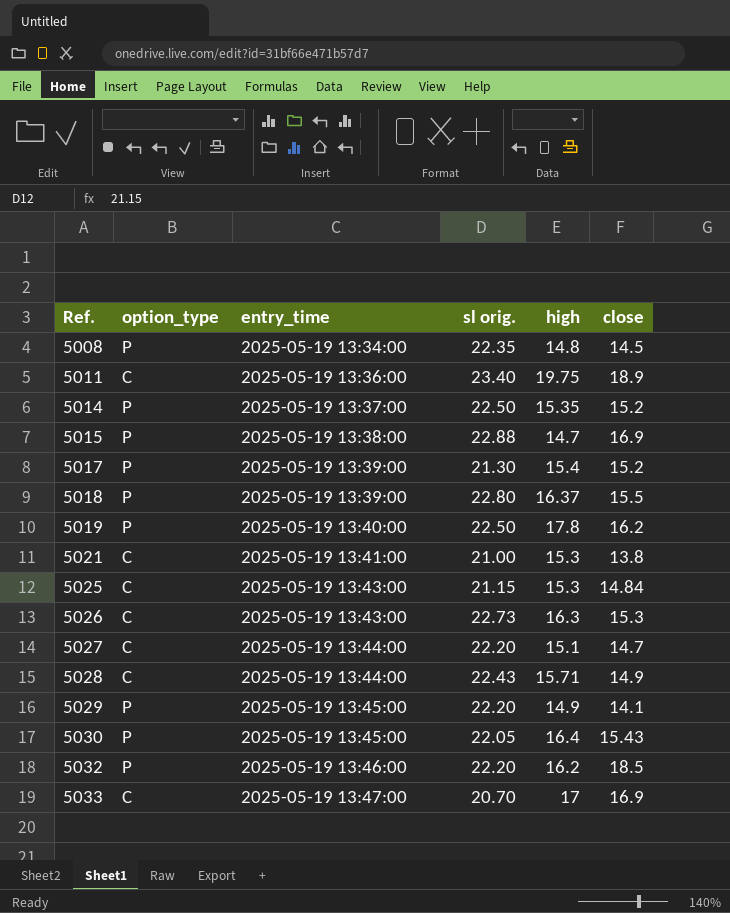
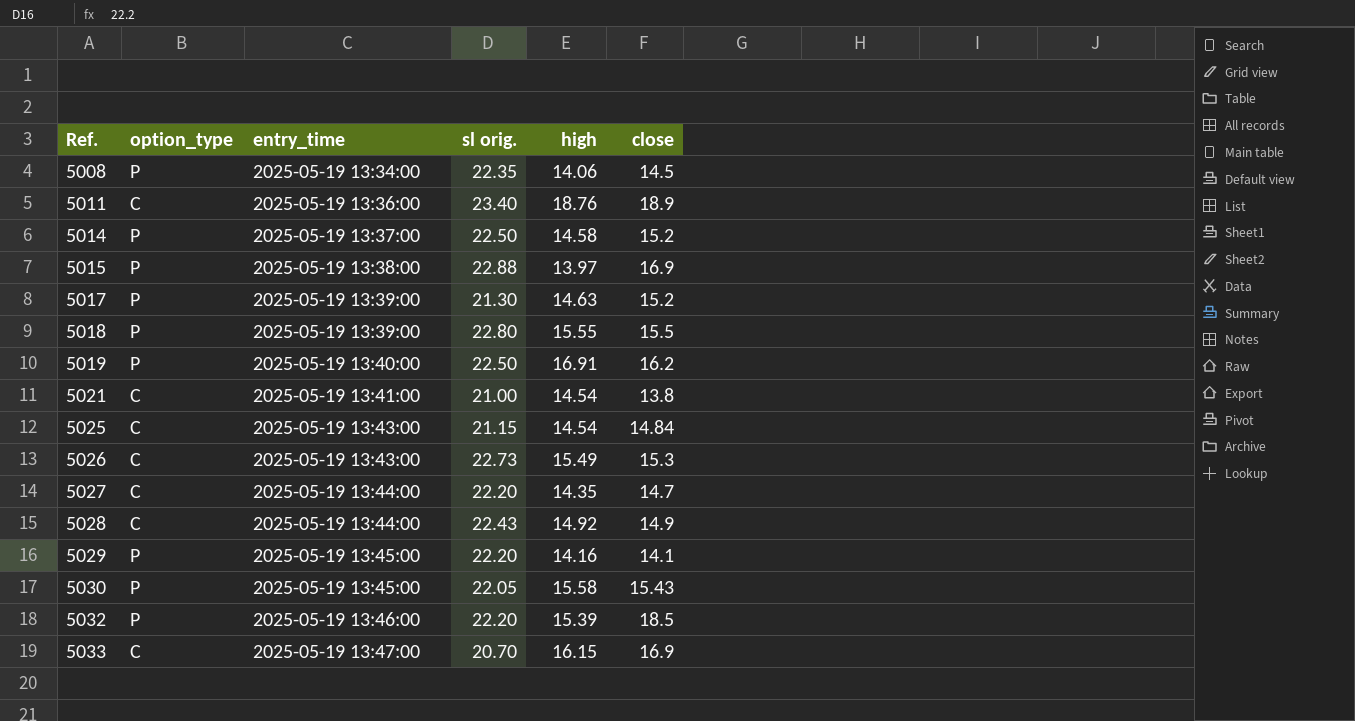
5008 | high: 14.8 -> 14.06
5011 | high: 19.75 -> 18.76
5014 | high: 15.35 -> 14.58
5015 | high: 14.7 -> 13.97
5017 | high: 15.4 -> 14.63
5018 | high: 16.37 -> 15.55
5019 | high: 17.8 -> 16.91
5021 | high: 15.3 -> 14.54
5025 | high: 15.3 -> 14.54
5026 | high: 16.3 -> 15.49
5027 | high: 15.1 -> 14.35
5028 | high: 15.71 -> 14.92
5029 | high: 14.9 -> 14.16
5030 | high: 16.4 -> 15.58
5032 | high: 16.2 -> 15.39
5033 | high: 17 -> 16.15

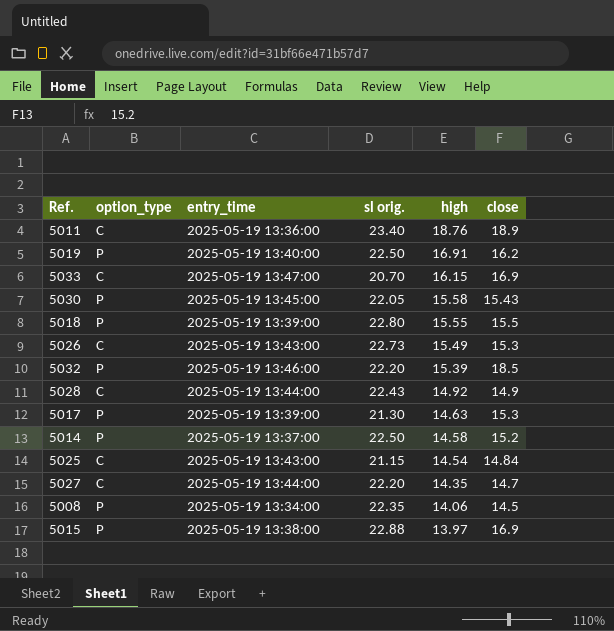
row order: Ref. ascending -> high descending
row 5021: C | 2025-05-19 13:41:00 | 21.00 | 14.54 | 13.8 -> none
row 5029: P | 2025-05-19 13:45:00 | 22.20 | 14.16 | 14.1 -> none
5017 | close: 15.2 -> 15.3

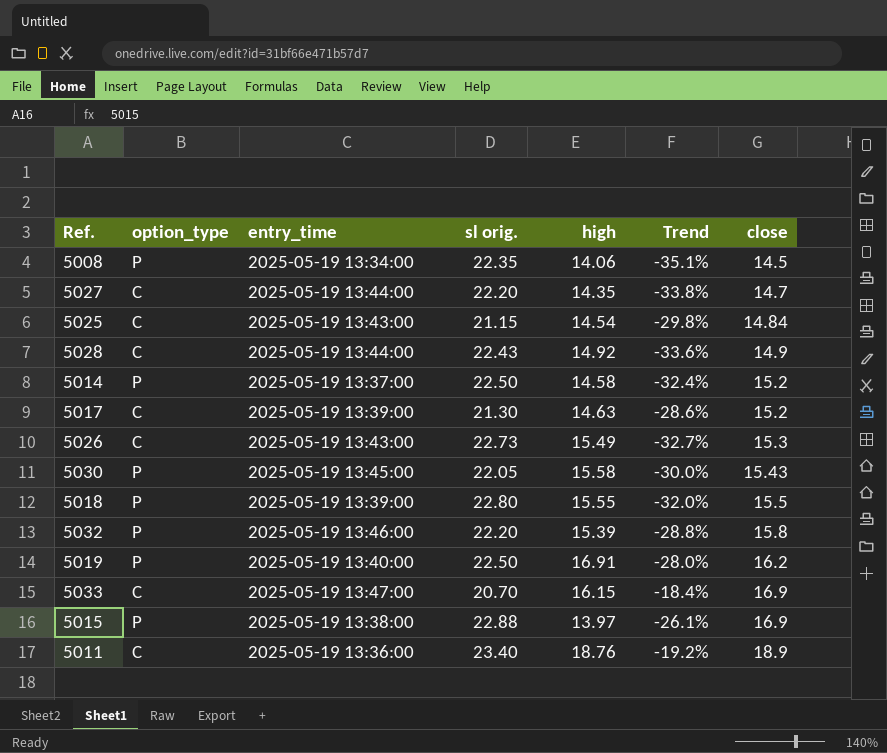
row order: high descending -> close ascending
column Trend | formula: none -> ([close] - [sl orig.]) / [sl orig.]
5017 | option_type: P -> C
5017 | close: 15.3 -> 15.2
5032 | close: 18.5 -> 15.8

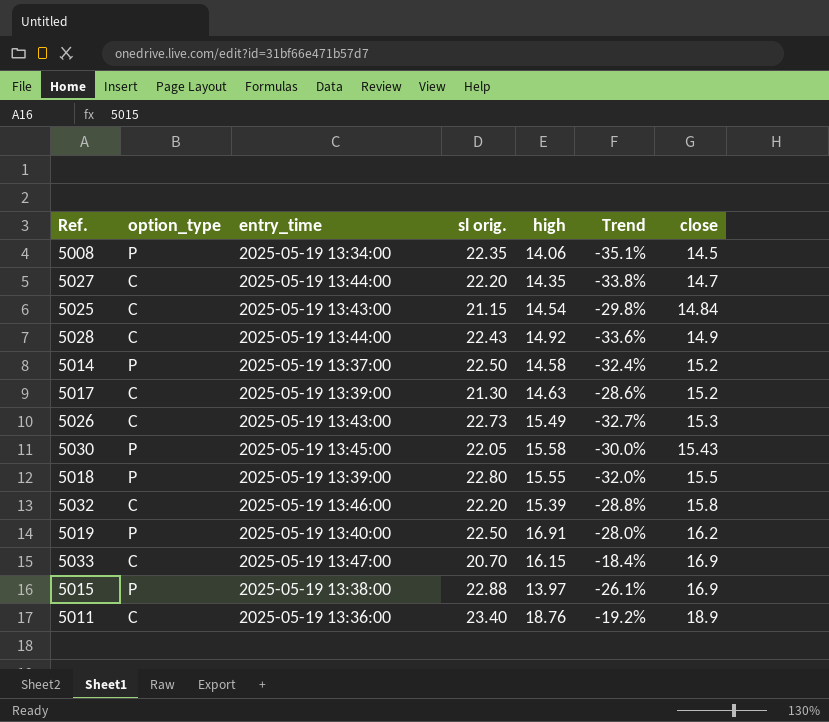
5032 | option_type: P -> C

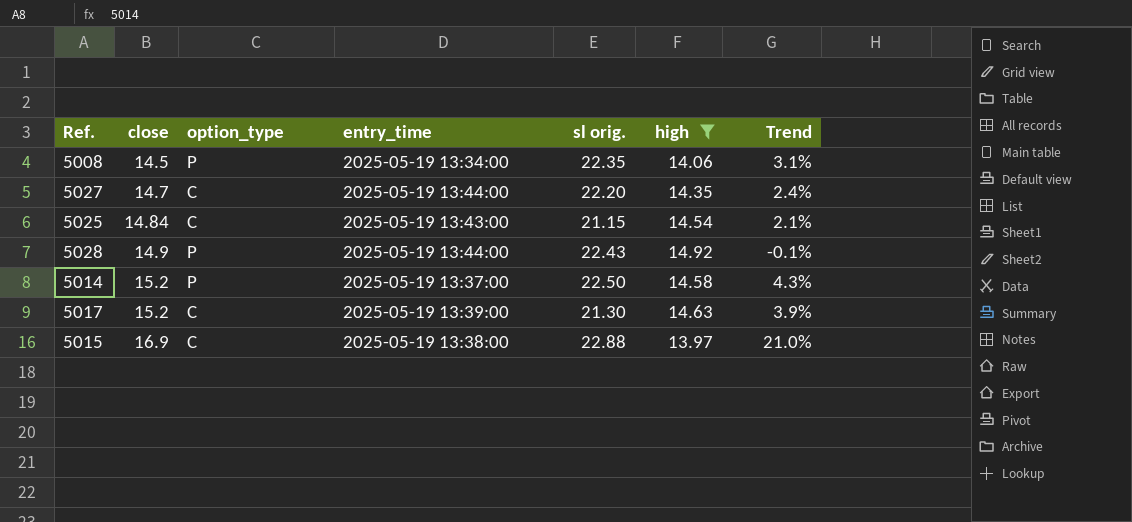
filter: none -> high <= 14.92
column close | position: 7 -> 2
column Trend | formula: ([close] - [sl orig.]) / [sl orig.] -> ([close] - [high]) / [high]
5028 | option_type: C -> P
5015 | option_type: P -> C

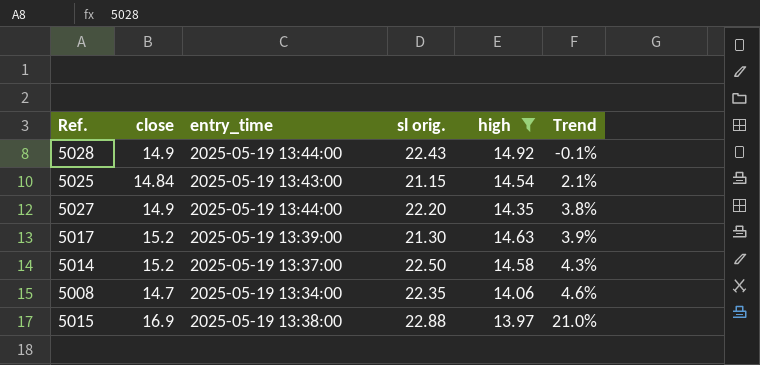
row order: close ascending -> Trend ascending
column option_type | position: 3 -> none
5027 | close: 14.7 -> 14.9
5027 | Trend: 2.4% -> 3.8%
5008 | close: 14.5 -> 14.7
5008 | Trend: 3.1% -> 4.6%

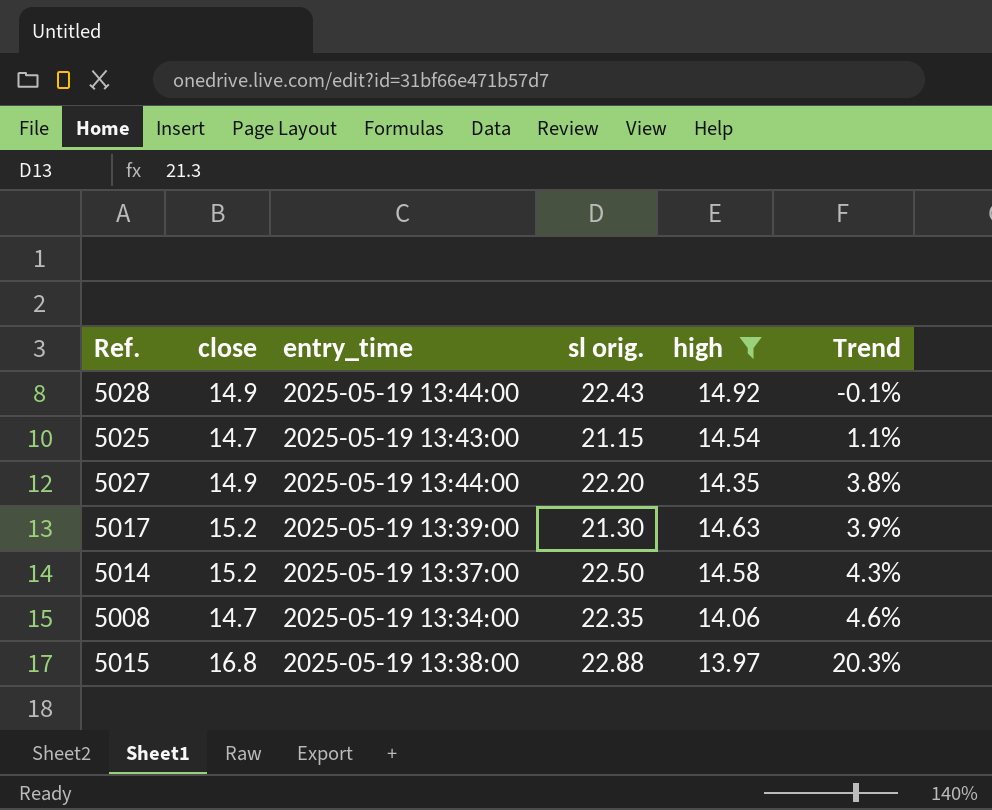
5025 | close: 14.84 -> 14.7
5025 | Trend: 2.1% -> 1.1%
5015 | close: 16.9 -> 16.8
5015 | Trend: 21.0% -> 20.3%

